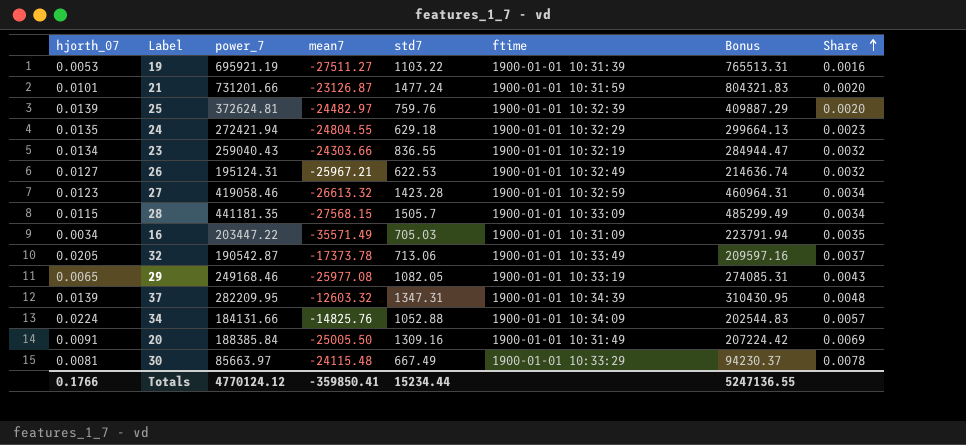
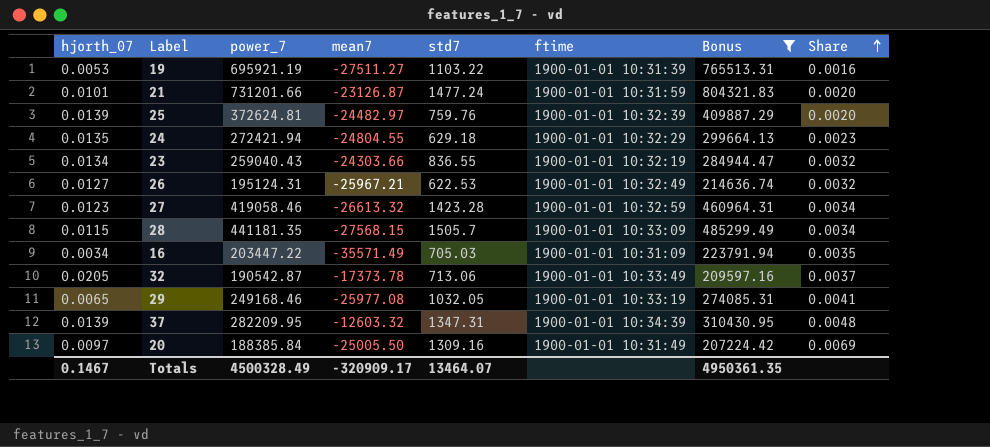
filter: none -> Bonus >= 207224.42
29 | std7: 1082.05 -> 1032.05
29 | Share: 0.0043 -> 0.0041
20 | hjorth_07: 0.0091 -> 0.0097
Totals | hjorth_07: 0.1766 -> 0.1467
Totals | power_7: 4770124.12 -> 4500328.49
Totals | mean7: -359850.41 -> -320909.17
Totals | std7: 15234.44 -> 13464.07
Totals | Bonus: 5247136.55 -> 4950361.35

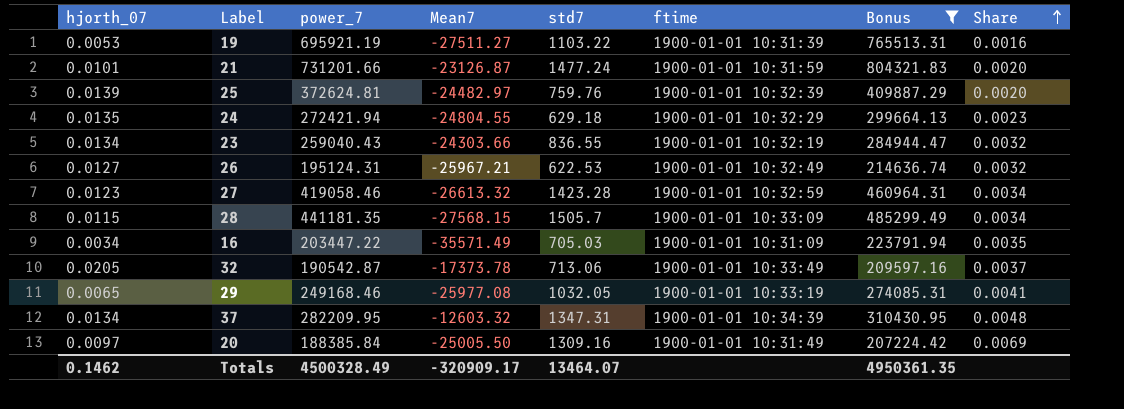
column name: mean7 -> Mean7
37 | hjorth_07: 0.0139 -> 0.0134
Totals | hjorth_07: 0.1467 -> 0.1462

